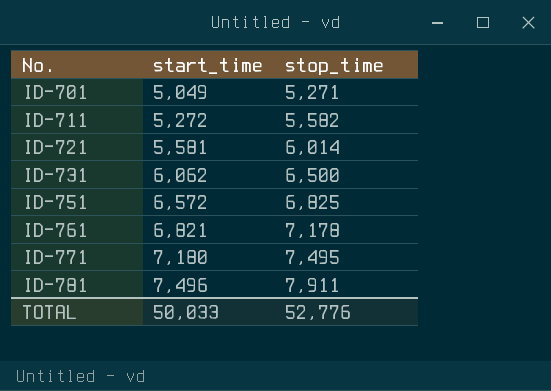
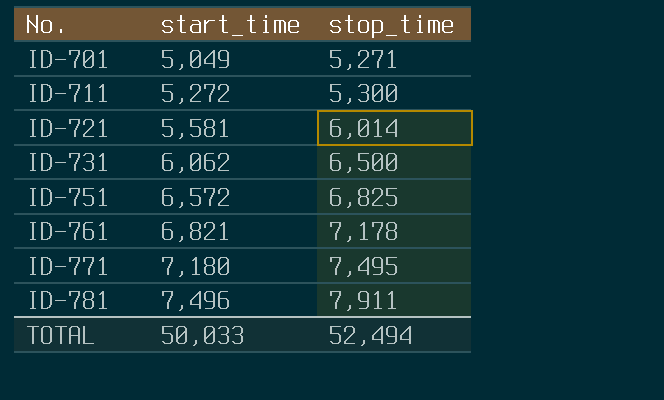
ID-711 | stop_time: 5,582 -> 5,300
TOTAL | stop_time: 52,776 -> 52,494

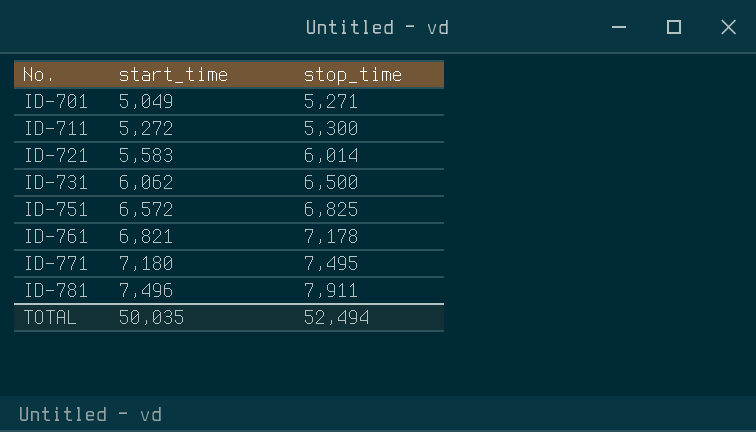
ID-721 | start_time: 5,581 -> 5,583
TOTAL | start_time: 50,033 -> 50,035

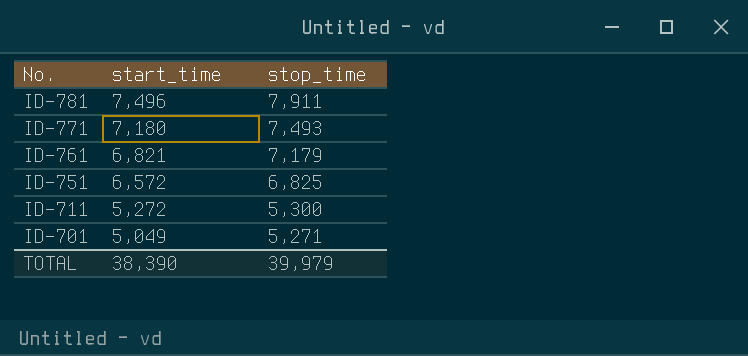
row order: No. ascending -> No. descending
row ID-721: 5,583 | 6,014 -> none
row ID-731: 6,062 | 6,500 -> none
ID-771 | stop_time: 7,495 -> 7,493
ID-761 | stop_time: 7,178 -> 7,179
TOTAL | start_time: 50,035 -> 38,390
TOTAL | stop_time: 52,494 -> 39,979

